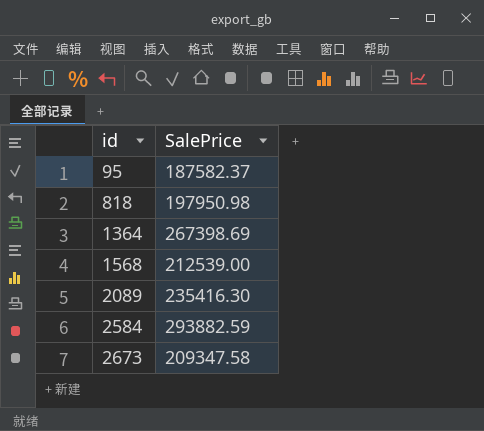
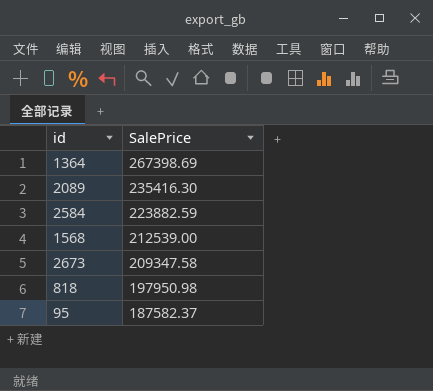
row order: id ascending -> SalePrice descending
2584 | SalePrice: 293882.59 -> 223882.59

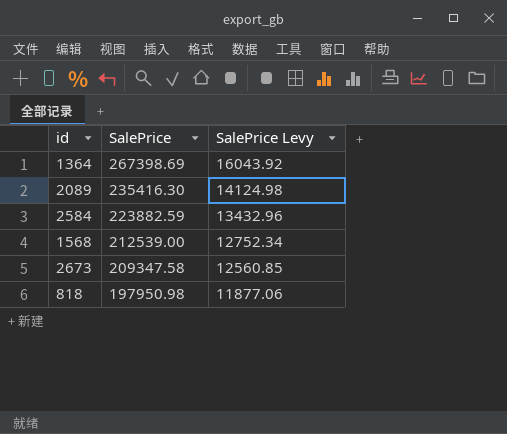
column SalePrice Levy | formula: none -> [SalePrice] * 0.06
row 95: 187582.37 -> none

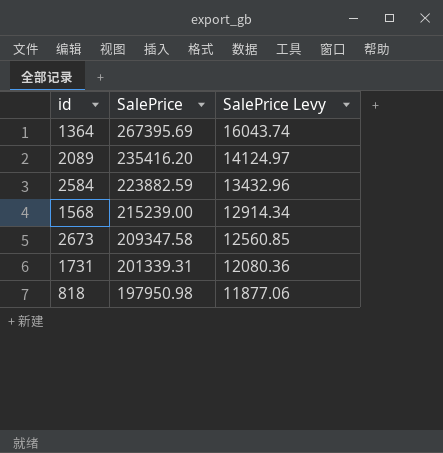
1364 | SalePrice: 267398.69 -> 267395.69
1364 | SalePrice Levy: 16043.92 -> 16043.74
2089 | SalePrice: 235416.30 -> 235416.20
2089 | SalePrice Levy: 14124.98 -> 14124.97
1568 | SalePrice: 212539.00 -> 215239.00
1568 | SalePrice Levy: 12752.34 -> 12914.34
row 1731: none -> 201339.31 | 12080.36

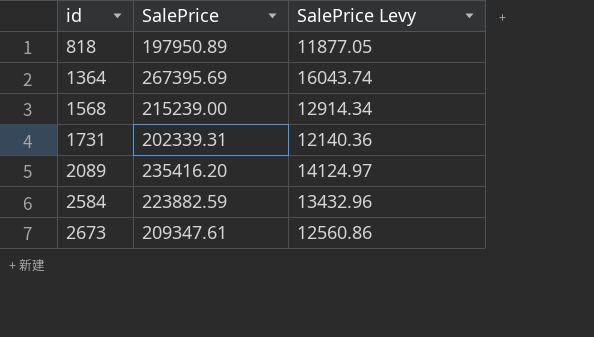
row order: SalePrice descending -> id ascending
818 | SalePrice: 197950.98 -> 197950.89
818 | SalePrice Levy: 11877.06 -> 11877.05
1731 | SalePrice: 201339.31 -> 202339.31
1731 | SalePrice Levy: 12080.36 -> 12140.36
2673 | SalePrice: 209347.58 -> 209347.61
2673 | SalePrice Levy: 12560.85 -> 12560.86

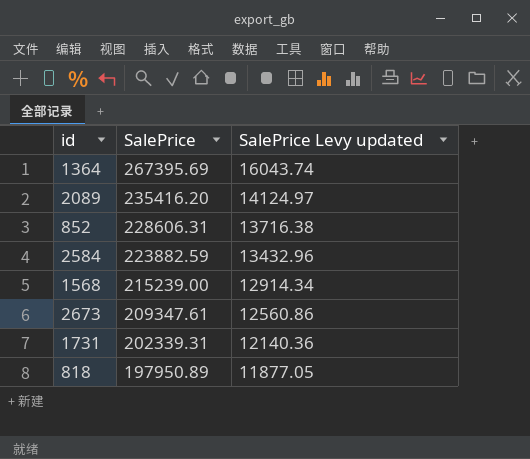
row order: id ascending -> SalePrice descending
column name: SalePrice Levy -> SalePrice Levy updated
row 852: none -> 228606.31 | 13716.38

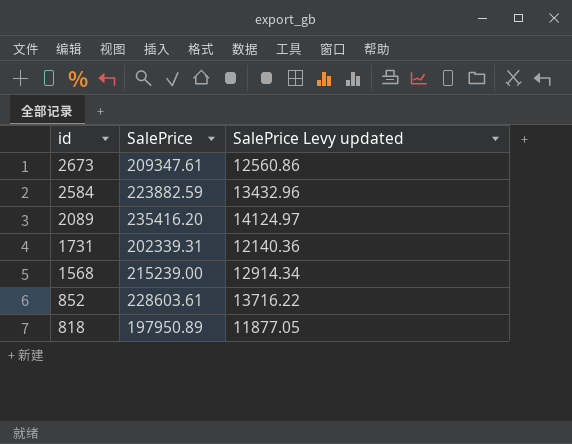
row order: SalePrice descending -> id descending
row 1364: 267395.69 | 16043.74 -> none
852 | SalePrice: 228606.31 -> 228603.61
852 | SalePrice Levy updated: 13716.38 -> 13716.22

